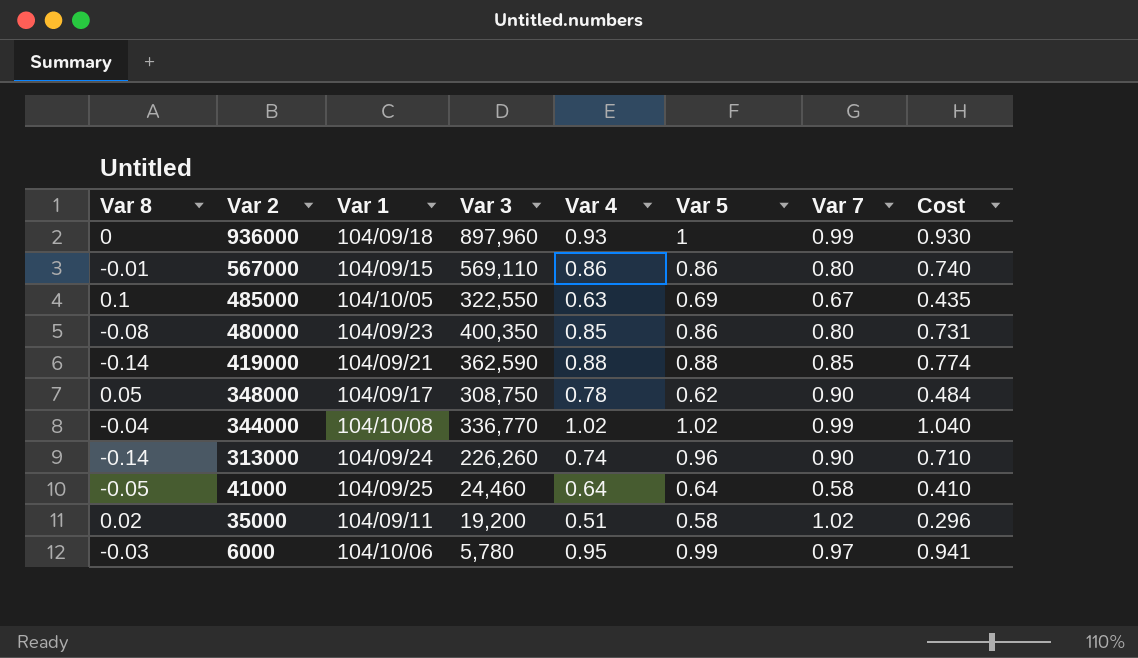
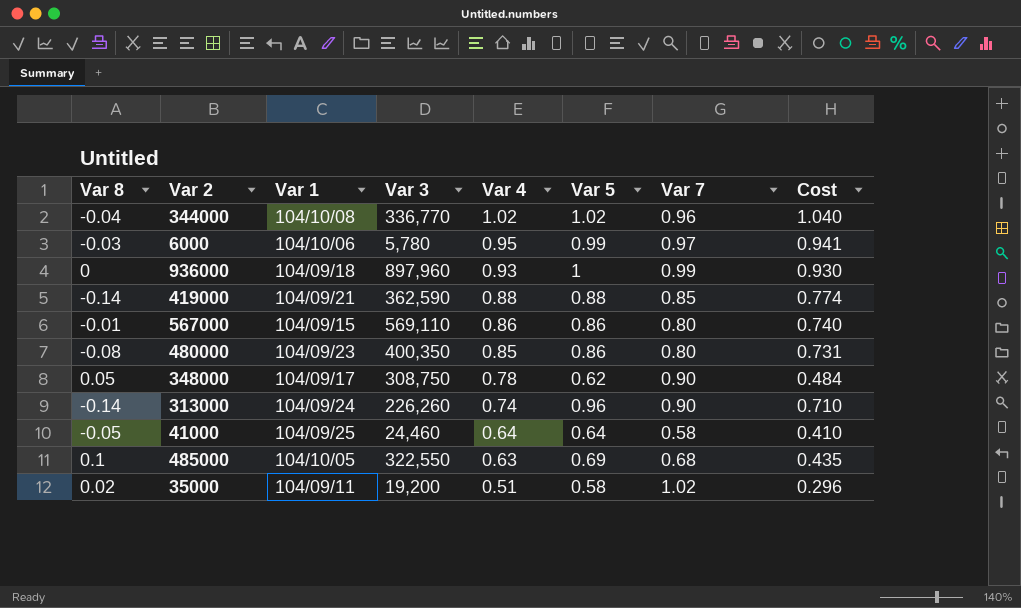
row order: Var 2 descending -> Var 4 descending
344000 | Var 7: 0.99 -> 0.96
485000 | Var 7: 0.67 -> 0.68

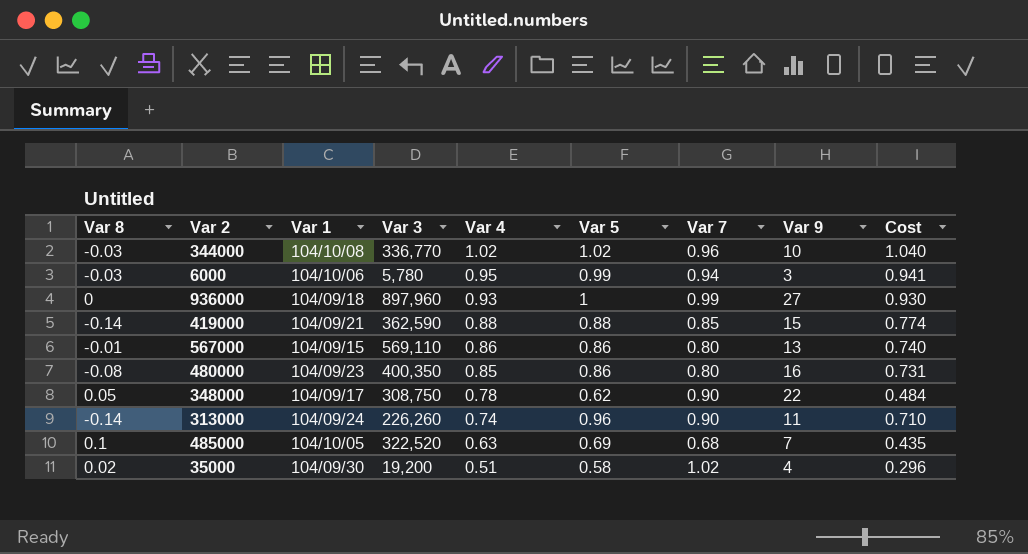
column Var 9 | position: none -> 8
row 41000: -0.05 | 104/09/25 | 24,460 | 0.64 | 0.64 | 0.58 | 0.410 -> none
344000 | Var 8: -0.04 -> -0.03
6000 | Var 7: 0.97 -> 0.94
485000 | Var 3: 322,550 -> 322,520
35000 | Var 1: 104/09/11 -> 104/09/30

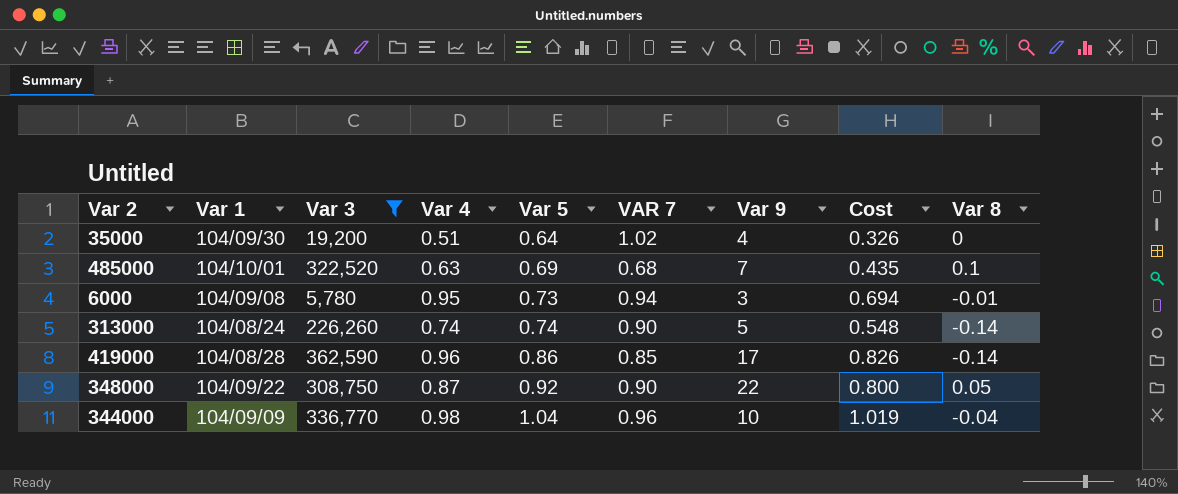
filter: none -> Var 3 <= 362,590
row order: Var 4 descending -> Var 5 ascending
column name: Var 7 -> VAR 7
column Var 8 | position: 1 -> 9
35000 | Var 5: 0.58 -> 0.64
35000 | Cost: 0.296 -> 0.326
35000 | Var 8: 0.02 -> 0
485000 | Var 1: 104/10/05 -> 104/10/01
6000 | Var 1: 104/10/06 -> 104/09/08
6000 | Var 5: 0.99 -> 0.73
6000 | Cost: 0.941 -> 0.694
6000 | Var 8: -0.03 -> -0.01
313000 | Var 1: 104/09/24 -> 104/08/24
313000 | Var 5: 0.96 -> 0.74
313000 | Var 9: 11 -> 5
313000 | Cost: 0.710 -> 0.548
419000 | Var 1: 104/09/21 -> 104/08/28
419000 | Var 4: 0.88 -> 0.96
419000 | Var 5: 0.88 -> 0.86
419000 | Var 9: 15 -> 17
419000 | Cost: 0.774 -> 0.826
348000 | Var 1: 104/09/17 -> 104/09/22
348000 | Var 4: 0.78 -> 0.87
348000 | Var 5: 0.62 -> 0.92
348000 | Cost: 0.484 -> 0.800
344000 | Var 1: 104/10/08 -> 104/09/09
344000 | Var 4: 1.02 -> 0.98
344000 | Var 5: 1.02 -> 1.04
344000 | Cost: 1.040 -> 1.019
344000 | Var 8: -0.03 -> -0.04

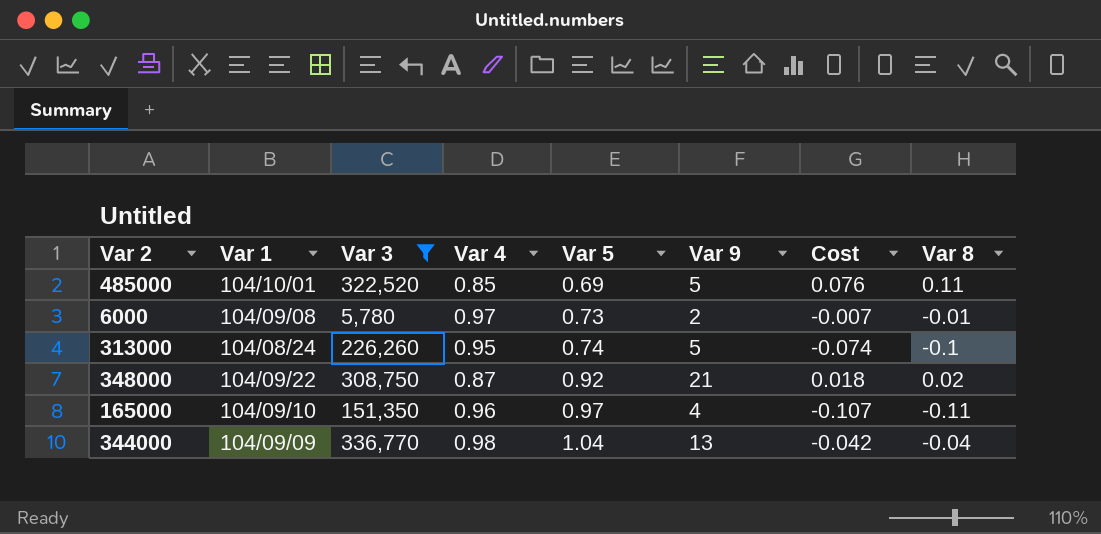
column VAR 7 | position: 6 -> none
column Cost | formula: [Var 4] * [Var 5] -> [Var 5] * [Var 8]
row 35000: 104/09/30 | 19,200 | 0.51 | 0.64 | 1.02 | 4 | 0.326 | 0 -> none
row 419000: 104/08/28 | 362,590 | 0.96 | 0.86 | 0.85 | 17 | 0.826 | -0.14 -> none
485000 | Var 4: 0.63 -> 0.85
485000 | Var 9: 7 -> 5
485000 | Var 8: 0.1 -> 0.11
6000 | Var 4: 0.95 -> 0.97
6000 | Var 9: 3 -> 2
313000 | Var 4: 0.74 -> 0.95
313000 | Var 8: -0.14 -> -0.1
348000 | Var 9: 22 -> 21
348000 | Var 8: 0.05 -> 0.02
row 165000: none -> 104/09/10 | 151,350 | 0.96 | 0.97 | 4 | -0.107 | -0.11
344000 | Var 9: 10 -> 13

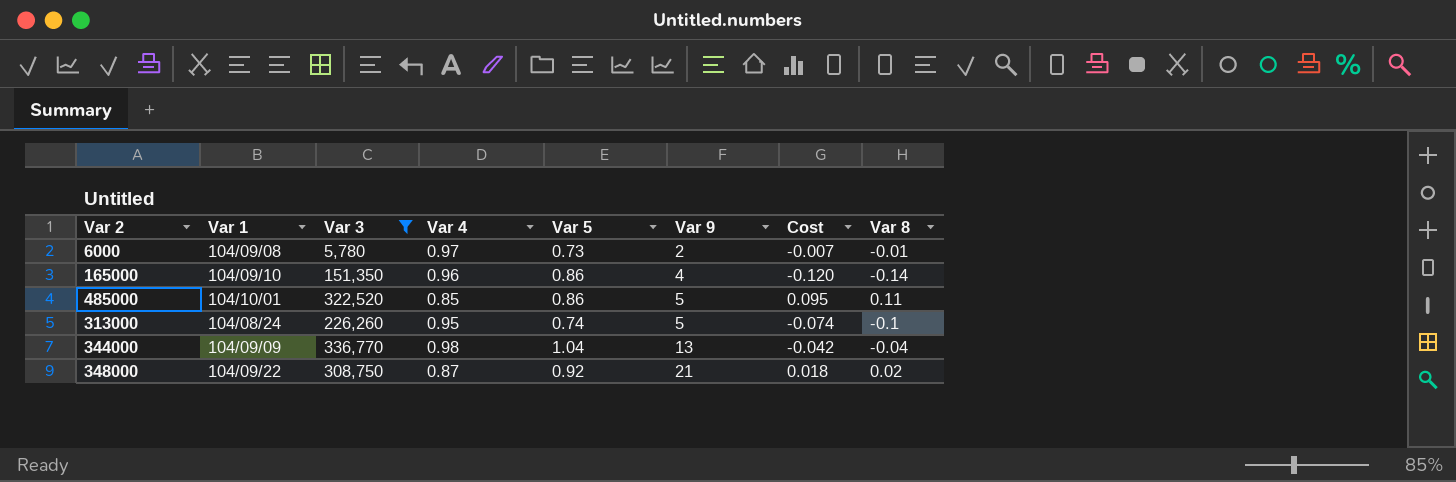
row order: Var 5 ascending -> Var 9 ascending
165000 | Var 5: 0.97 -> 0.86
165000 | Cost: -0.107 -> -0.120
165000 | Var 8: -0.11 -> -0.14
485000 | Var 5: 0.69 -> 0.86
485000 | Cost: 0.076 -> 0.095

